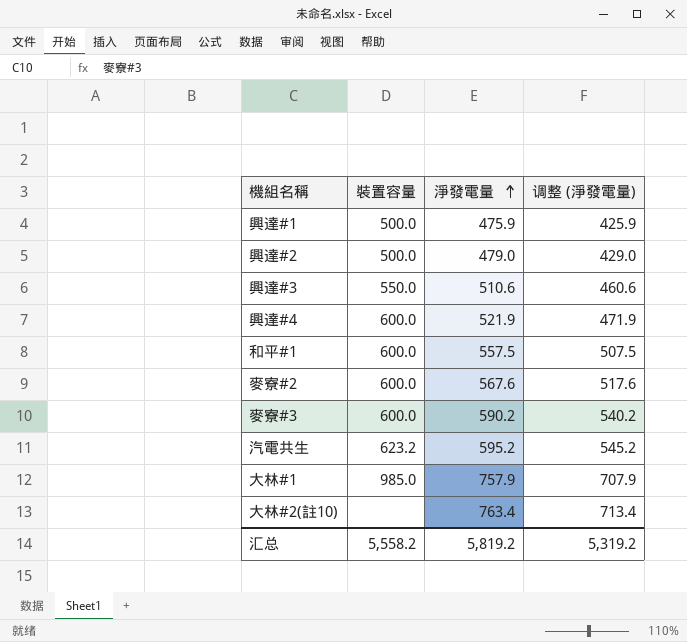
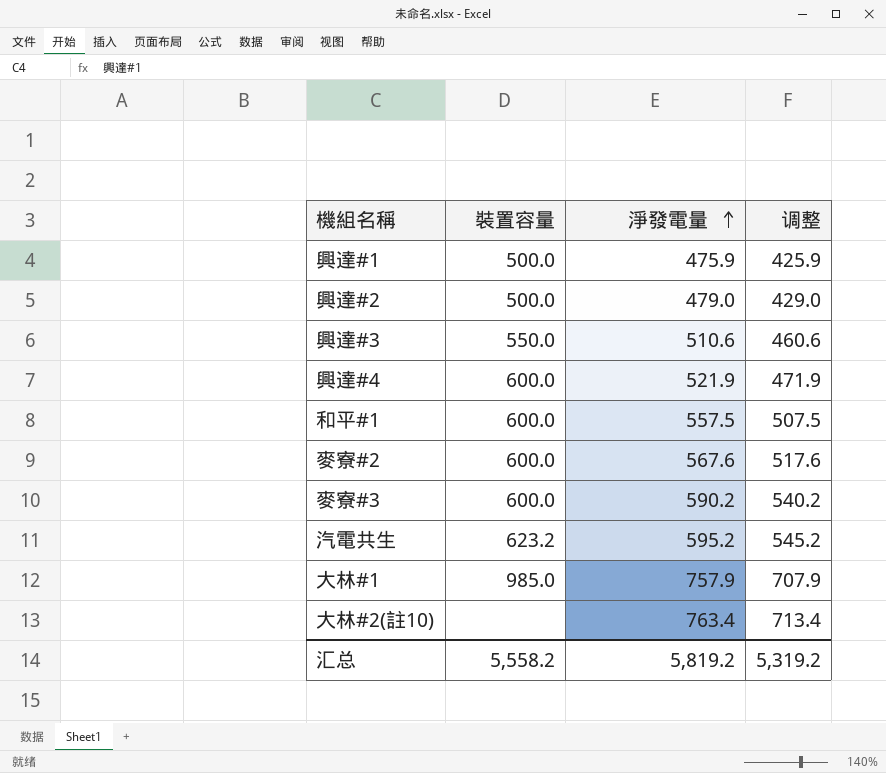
column name: 调整 (淨發電量) -> 调整

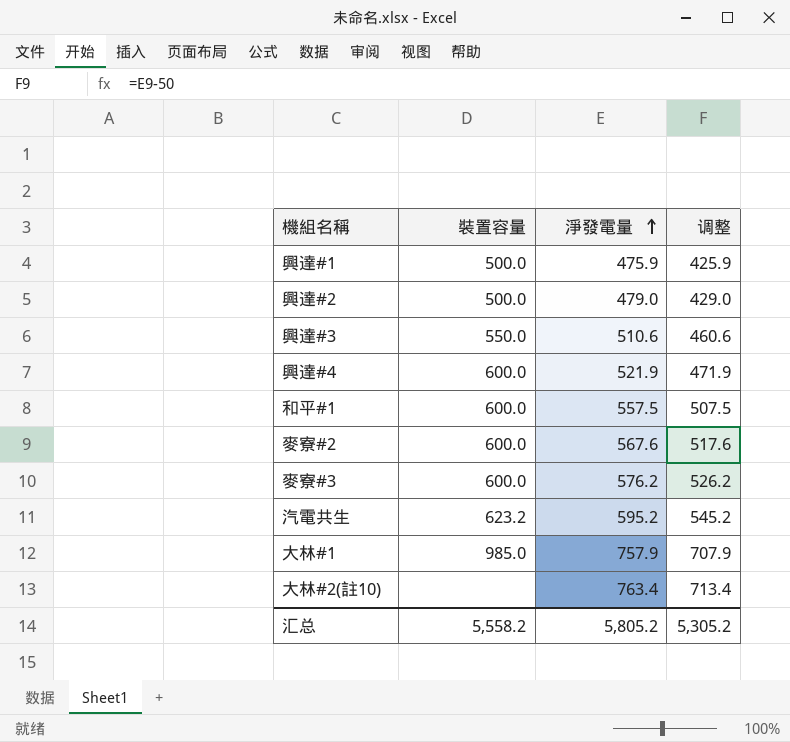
麥寮#3 | 淨發電量: 590.2 -> 576.2
麥寮#3 | 调整: 540.2 -> 526.2
汇总 | 淨發電量: 5,819.2 -> 5,805.2
汇总 | 调整: 5,319.2 -> 5,305.2

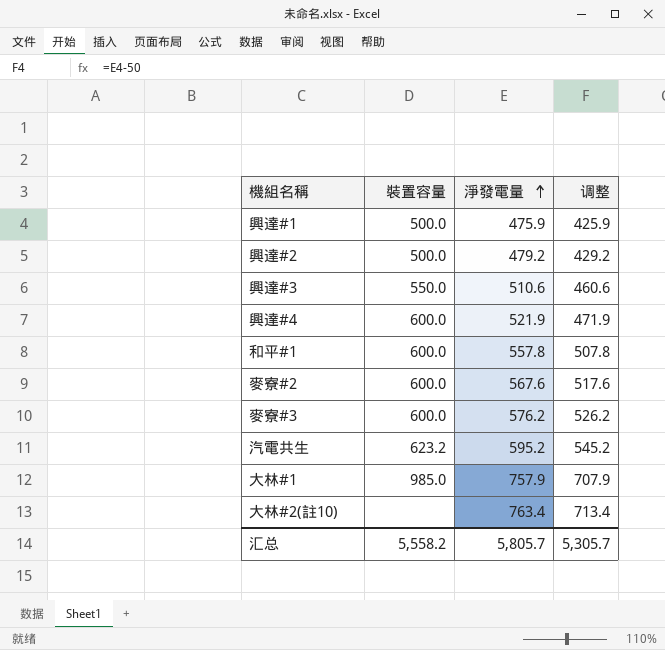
興達#2 | 淨發電量: 479.0 -> 479.2
興達#2 | 调整: 429.0 -> 429.2
和平#1 | 淨發電量: 557.5 -> 557.8
和平#1 | 调整: 507.5 -> 507.8
汇总 | 淨發電量: 5,805.2 -> 5,805.7
汇总 | 调整: 5,305.2 -> 5,305.7

